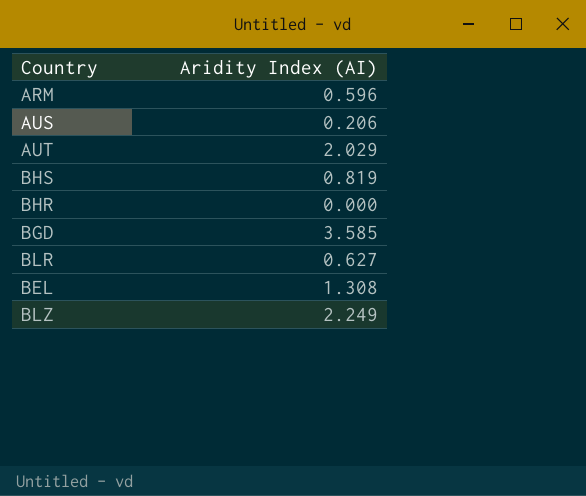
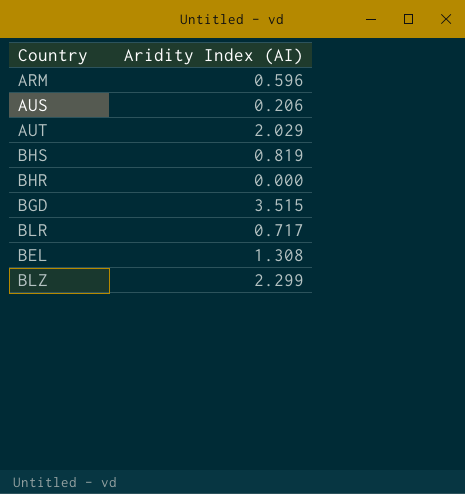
BGD | Aridity Index (AI): 3.585 -> 3.515
BLR | Aridity Index (AI): 0.627 -> 0.717
BLZ | Aridity Index (AI): 2.249 -> 2.299

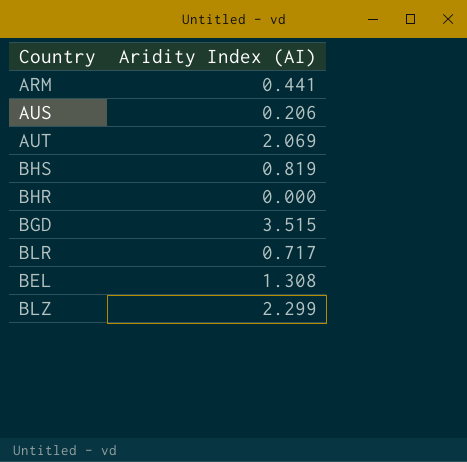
ARM | Aridity Index (AI): 0.596 -> 0.441
AUT | Aridity Index (AI): 2.029 -> 2.069

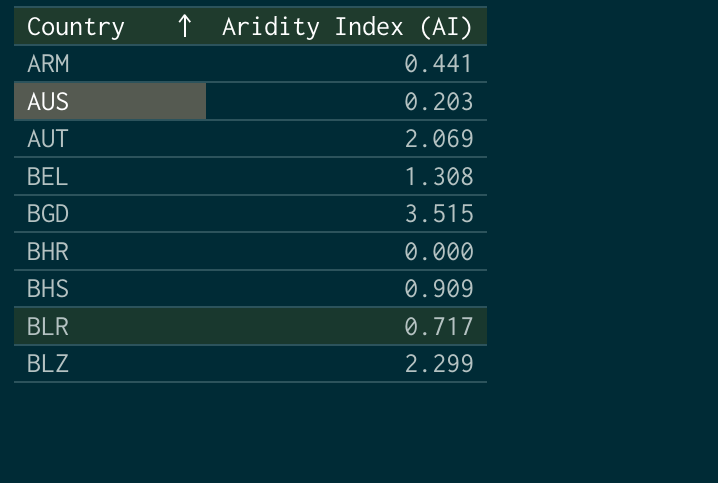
row order: none -> Country ascending
AUS | Aridity Index (AI): 0.206 -> 0.203
BHS | Aridity Index (AI): 0.819 -> 0.909

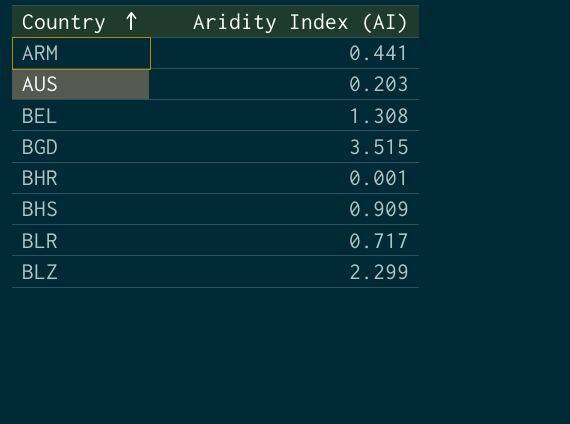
row AUT: 2.069 -> none
BHR | Aridity Index (AI): 0.000 -> 0.001

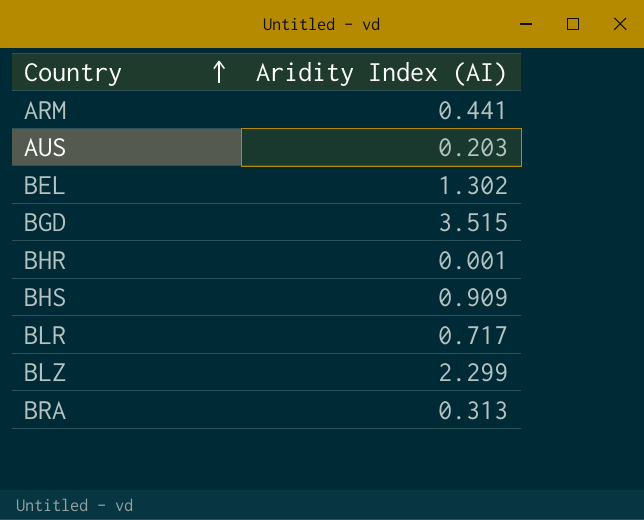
BEL | Aridity Index (AI): 1.308 -> 1.302
row BRA: none -> 0.313

